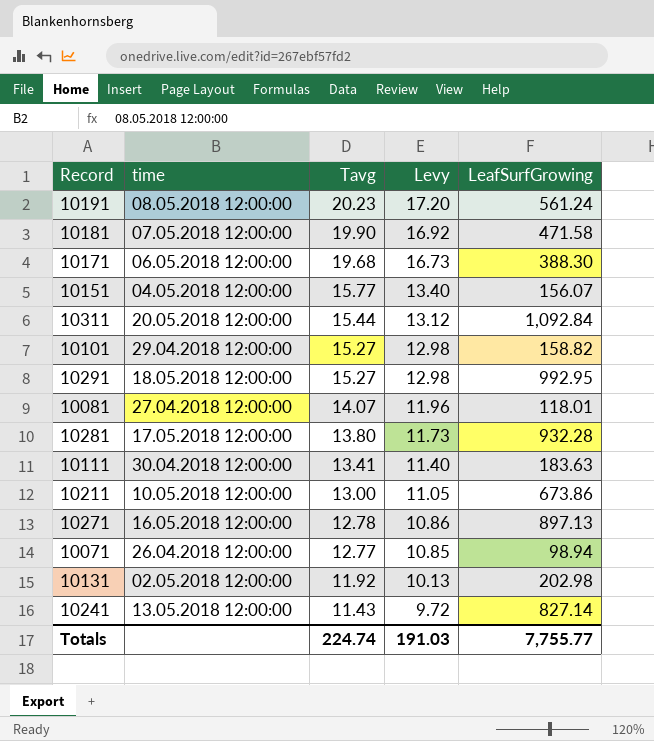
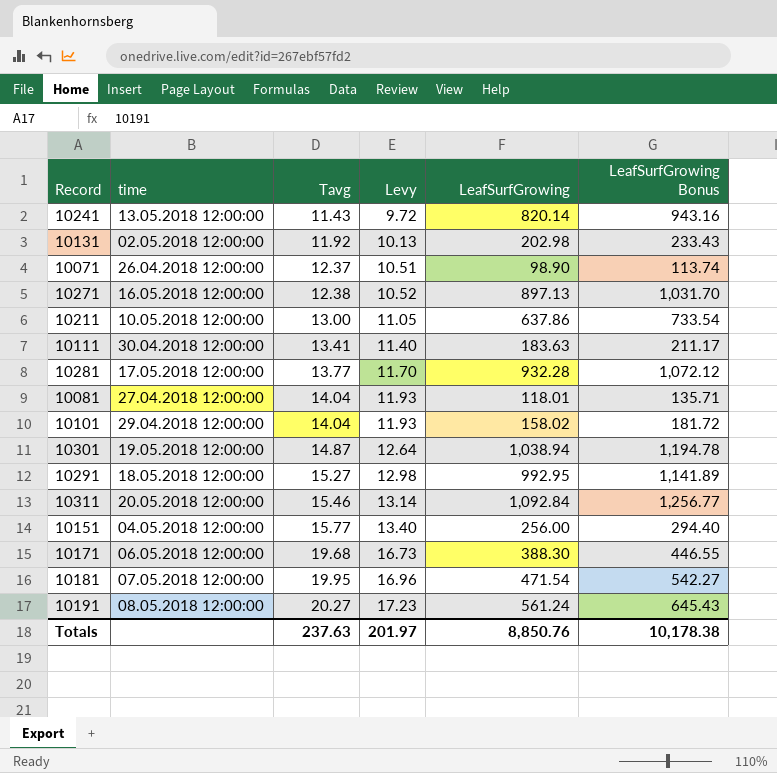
row order: Tavg descending -> Tavg ascending
column LeafSurfGrowing Bonus | formula: none -> [LeafSurfGrowing] * 1.15
10241 | LeafSurfGrowing: 827.14 -> 820.14
10071 | Tavg: 12.77 -> 12.37
10071 | Levy: 10.85 -> 10.51
10071 | LeafSurfGrowing: 98.94 -> 98.90
10271 | Tavg: 12.78 -> 12.38
10271 | Levy: 10.86 -> 10.52
10211 | LeafSurfGrowing: 673.86 -> 637.86
10281 | Tavg: 13.80 -> 13.77
10281 | Levy: 11.73 -> 11.70
10081 | Tavg: 14.07 -> 14.04
10081 | Levy: 11.96 -> 11.93
10101 | Tavg: 15.27 -> 14.04
10101 | Levy: 12.98 -> 11.93
10101 | LeafSurfGrowing: 158.82 -> 158.02
row 10301: none -> 19.05.2018 12:00:00 | 14.87 | 12.64 | 1,038.94 | 1,194.78
10311 | Tavg: 15.44 -> 15.46
10311 | Levy: 13.12 -> 13.14
10151 | LeafSurfGrowing: 156.07 -> 256.00
10181 | Tavg: 19.90 -> 19.95
10181 | Levy: 16.92 -> 16.96
10181 | LeafSurfGrowing: 471.58 -> 471.54
10191 | Tavg: 20.23 -> 20.27
10191 | Levy: 17.20 -> 17.23
Totals | Tavg: 224.74 -> 237.63
Totals | Levy: 191.03 -> 201.97
Totals | LeafSurfGrowing: 7,755.77 -> 8,850.76

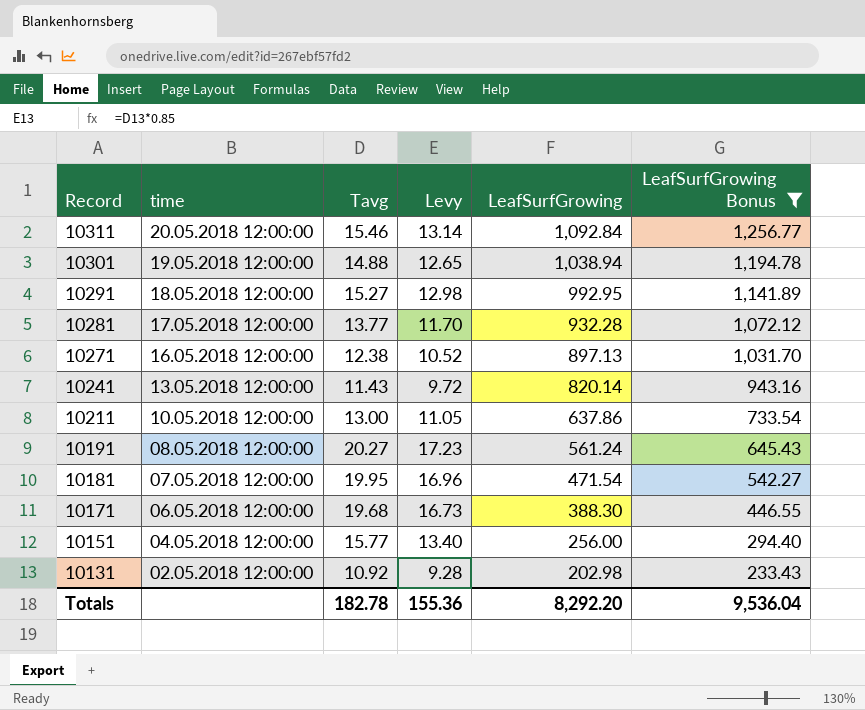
filter: none -> LeafSurfGrowing Bonus >= 233.43
row order: Tavg ascending -> Record descending
10301 | Tavg: 14.87 -> 14.88
10301 | Levy: 12.64 -> 12.65
10131 | Tavg: 11.92 -> 10.92
10131 | Levy: 10.13 -> 9.28
Totals | Tavg: 237.63 -> 182.78
Totals | Levy: 201.97 -> 155.36
Totals | LeafSurfGrowing: 8,850.76 -> 8,292.20
Totals | LeafSurfGrowing Bonus: 10,178.38 -> 9,536.04

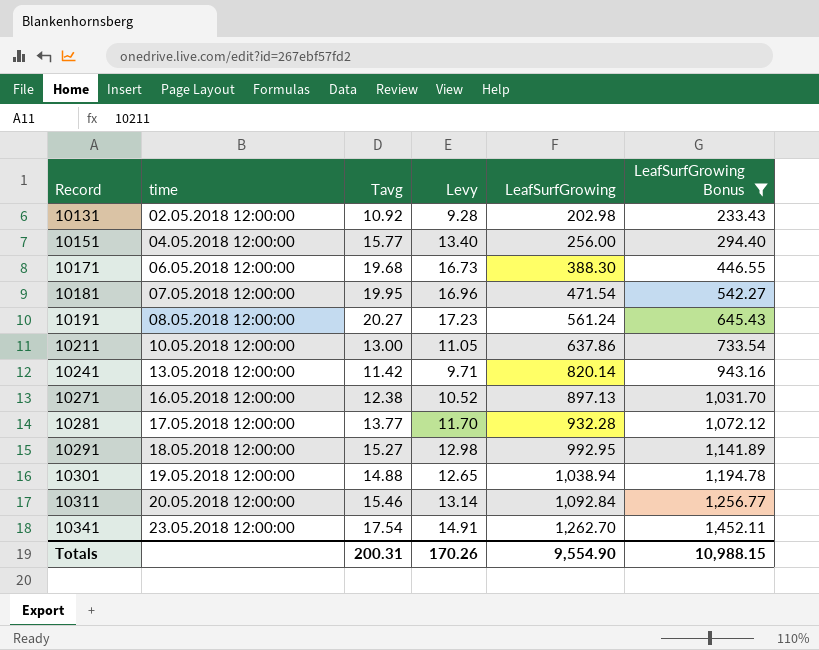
row order: Record descending -> Record ascending
10241 | Tavg: 11.43 -> 11.42
10241 | Levy: 9.72 -> 9.71
row 10341: none -> 23.05.2018 12:00:00 | 17.54 | 14.91 | 1,262.70 | 1,452.11
Totals | Tavg: 182.78 -> 200.31
Totals | Levy: 155.36 -> 170.26
Totals | LeafSurfGrowing: 8,292.20 -> 9,554.90
Totals | LeafSurfGrowing Bonus: 9,536.04 -> 10,988.15

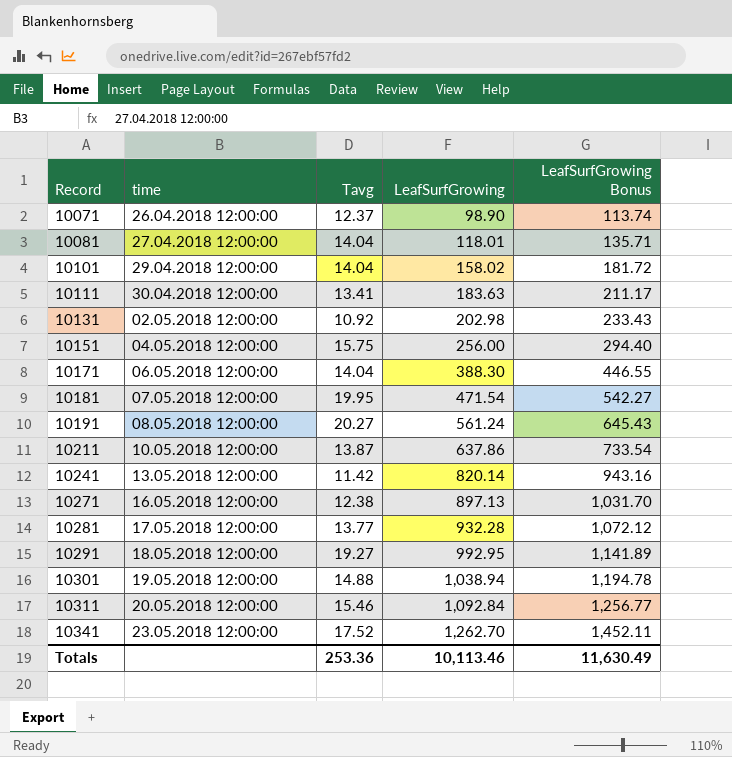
filter: LeafSurfGrowing Bonus >= 233.43 -> none
column Levy | formula: [Tavg] * 0.85 -> none
10151 | Tavg: 15.77 -> 15.75
10171 | Tavg: 19.68 -> 14.04
10211 | Tavg: 13.00 -> 13.87
10291 | Tavg: 15.27 -> 19.27
10341 | Tavg: 17.54 -> 17.52
Totals | Tavg: 200.31 -> 253.36
Totals | LeafSurfGrowing: 9,554.90 -> 10,113.46
Totals | LeafSurfGrowing Bonus: 10,988.15 -> 11,630.49

